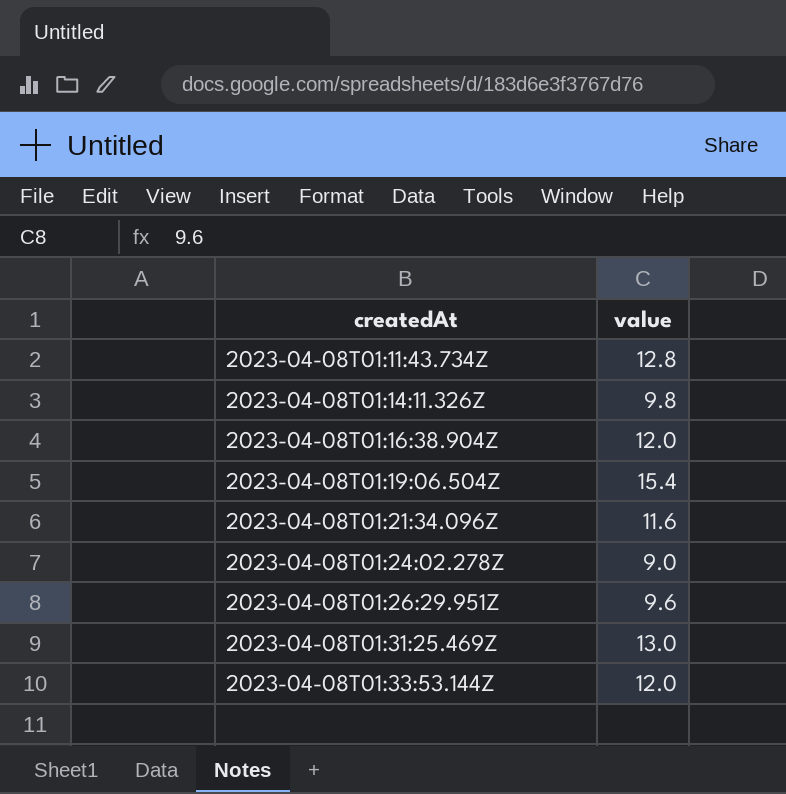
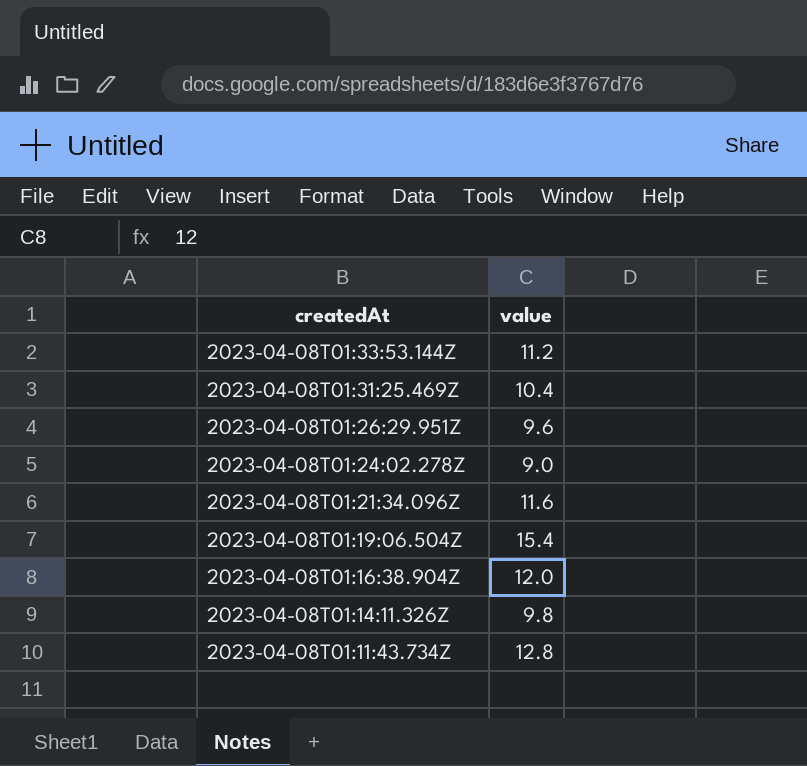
row order: createdAt ascending -> createdAt descending
2023-04-08T01:33:53.144Z | value: 12.0 -> 11.2
2023-04-08T01:31:25.469Z | value: 13.0 -> 10.4

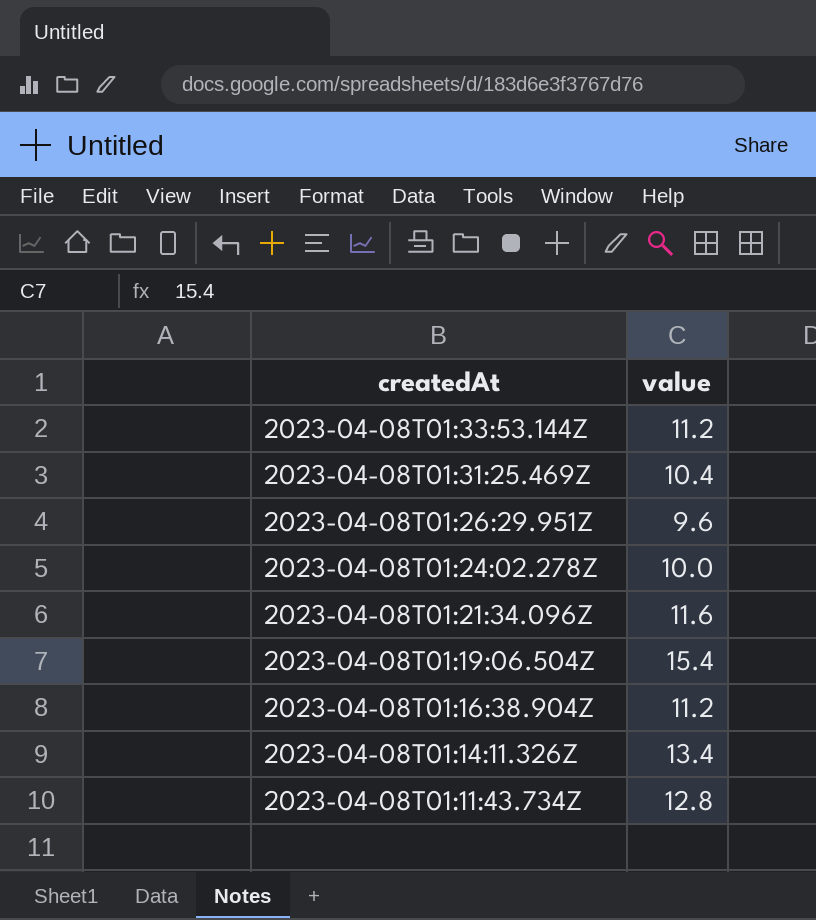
2023-04-08T01:24:02.278Z | value: 9.0 -> 10.0
2023-04-08T01:16:38.904Z | value: 12.0 -> 11.2
2023-04-08T01:14:11.326Z | value: 9.8 -> 13.4

